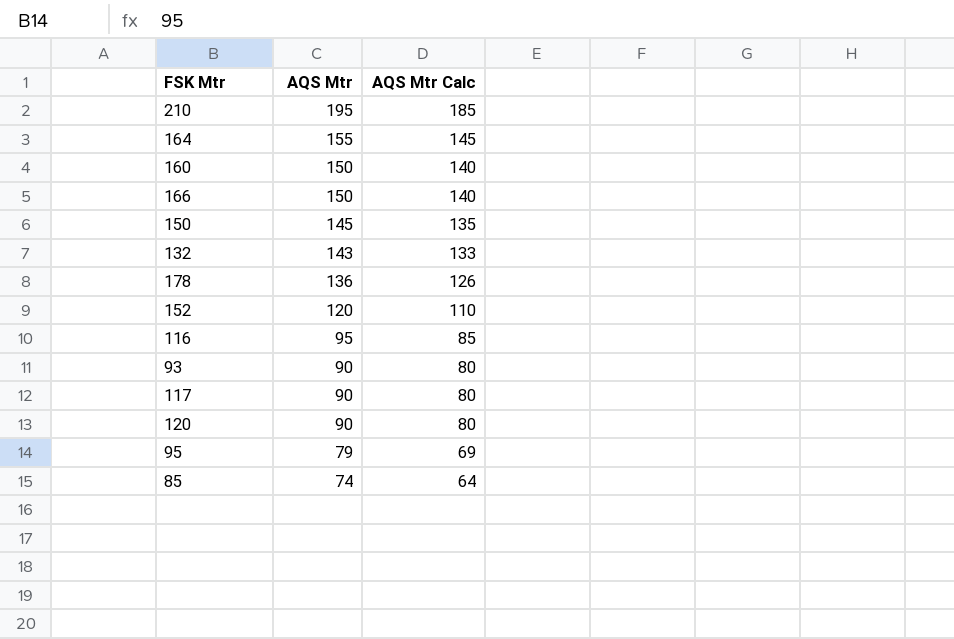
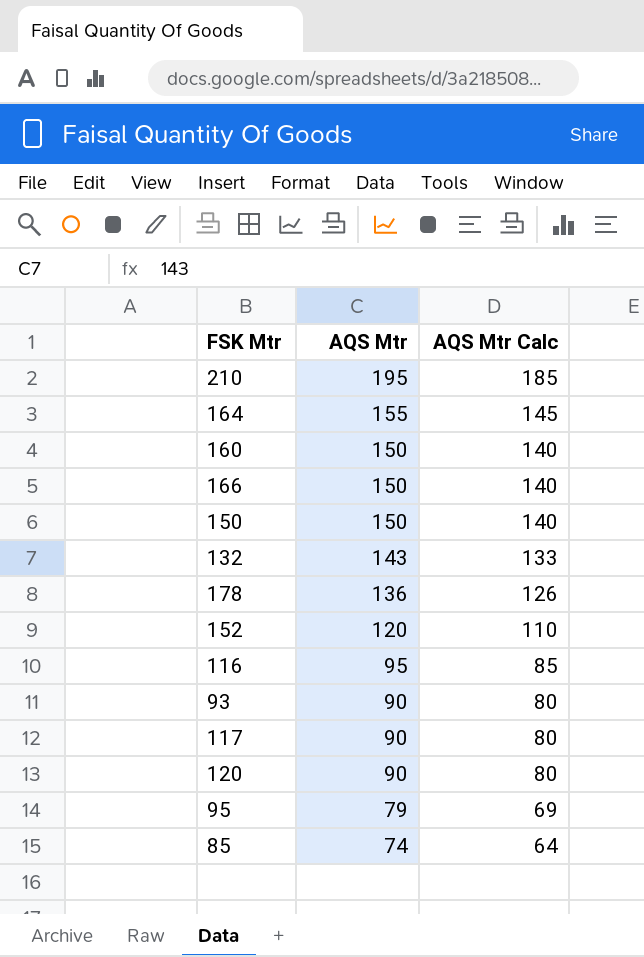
150 | AQS Mtr: 145 -> 150
150 | AQS Mtr Calc: 135 -> 140

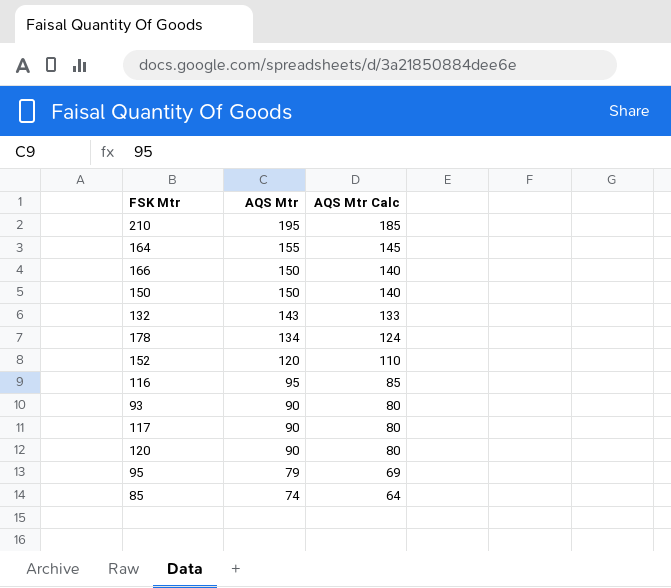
row 160: 150 | 140 -> none
178 | AQS Mtr: 136 -> 134
178 | AQS Mtr Calc: 126 -> 124

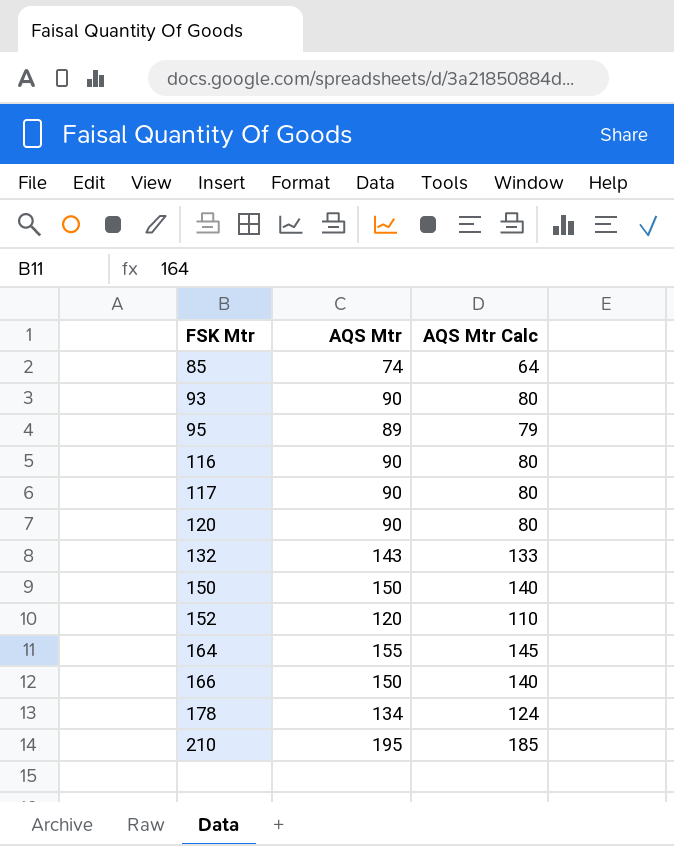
row order: AQS Mtr descending -> FSK Mtr ascending
95 | AQS Mtr: 79 -> 89
95 | AQS Mtr Calc: 69 -> 79
116 | AQS Mtr: 95 -> 90
116 | AQS Mtr Calc: 85 -> 80

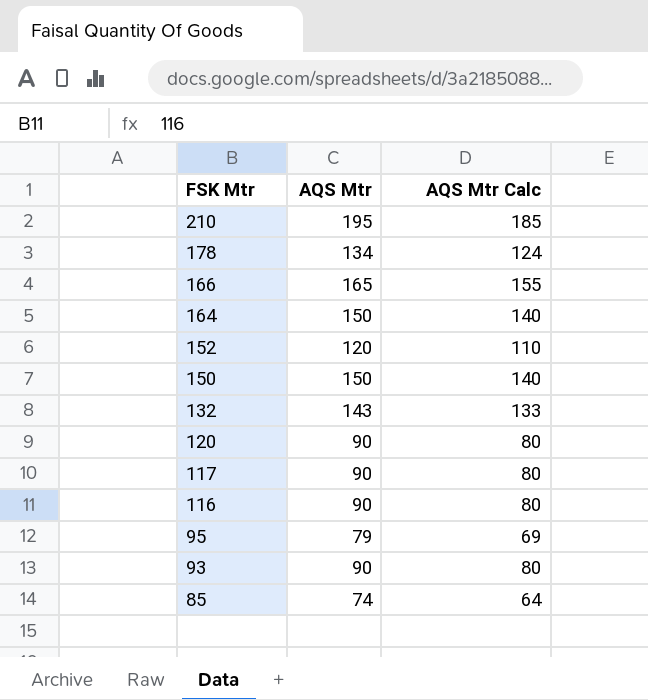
row order: FSK Mtr ascending -> FSK Mtr descending
166 | AQS Mtr: 150 -> 165
166 | AQS Mtr Calc: 140 -> 155
164 | AQS Mtr: 155 -> 150
164 | AQS Mtr Calc: 145 -> 140
95 | AQS Mtr: 89 -> 79
95 | AQS Mtr Calc: 79 -> 69

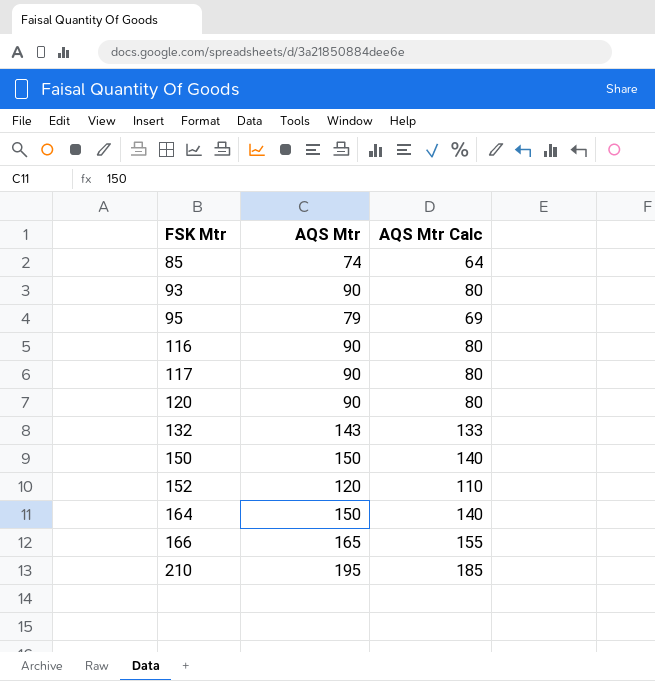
row order: FSK Mtr descending -> FSK Mtr ascending
row 178: 134 | 124 -> none

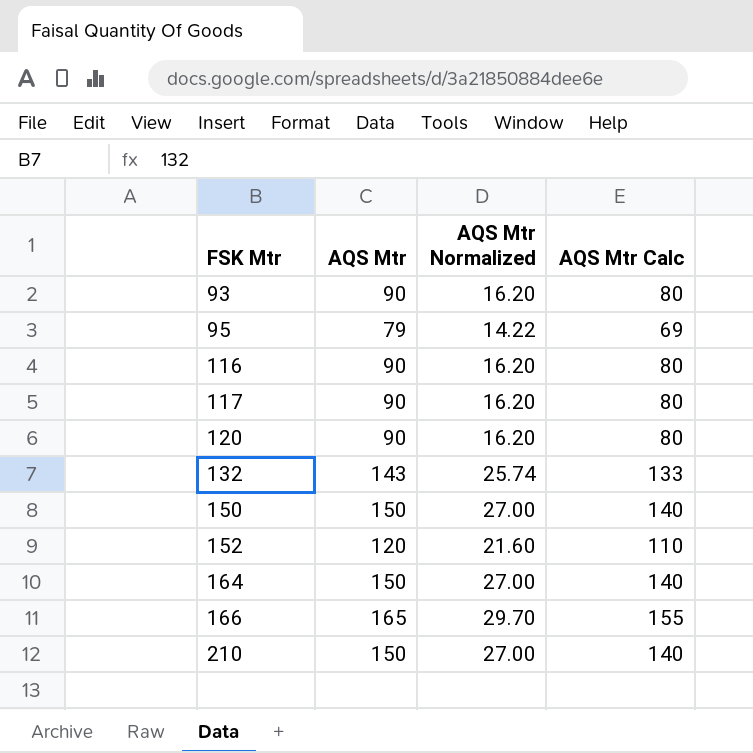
column AQS Mtr Normalized | formula: none -> [AQS Mtr] * 0.18
row 85: 74 | 64 -> none
210 | AQS Mtr: 195 -> 150
210 | AQS Mtr Calc: 185 -> 140

